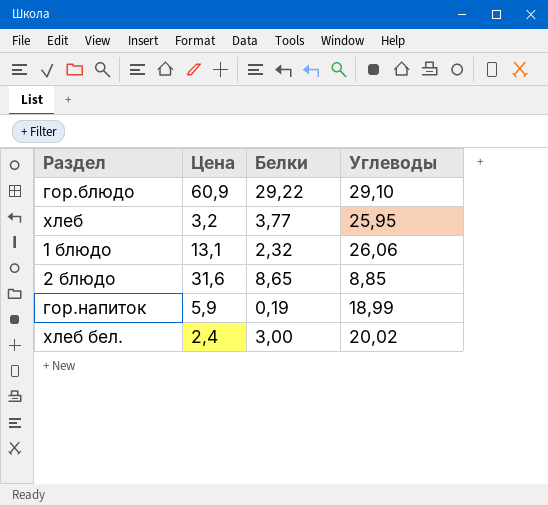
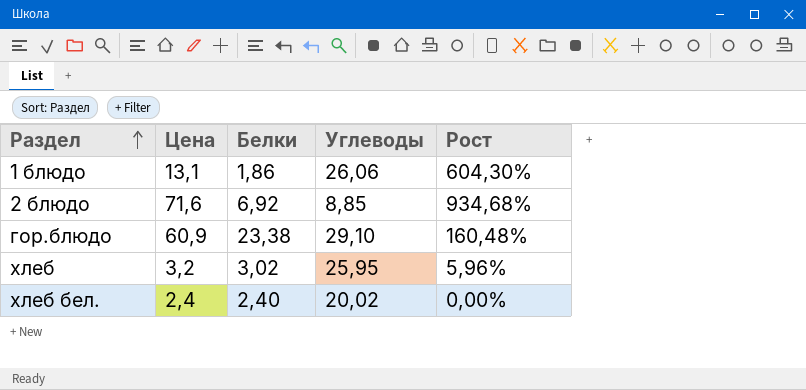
row order: none -> Раздел ascending
column Рост | formula: none -> ([Цена] - [Белки]) / [Белки]
row гор.напиток: 5,9 | 0,19 | 18,99 -> none
1 блюдо | Белки: 2,32 -> 1,86
2 блюдо | Цена: 31,6 -> 71,6
2 блюдо | Белки: 8,65 -> 6,92
гор.блюдо | Белки: 29,22 -> 23,38
хлеб | Белки: 3,77 -> 3,02
хлеб бел. | Белки: 3,00 -> 2,40

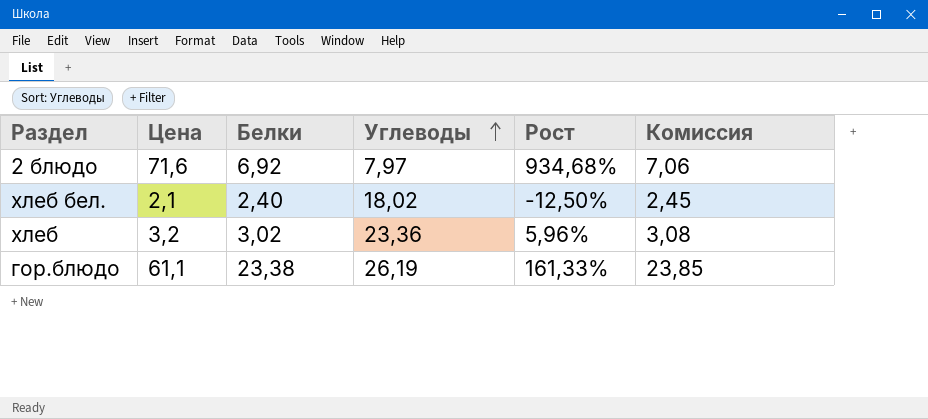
row order: Раздел ascending -> Углеводы ascending
column Комиссия | formula: none -> [Белки] * 1,02
row 1 блюдо: 13,1 | 1,86 | 26,06 | 604,30% -> none
2 блюдо | Углеводы: 8,85 -> 7,97
хлеб бел. | Цена: 2,4 -> 2,1
хлеб бел. | Углеводы: 20,02 -> 18,02
хлеб бел. | Рост: 0,00% -> -12,50%
хлеб | Углеводы: 25,95 -> 23,36
гор.блюдо | Цена: 60,9 -> 61,1
гор.блюдо | Углеводы: 29,10 -> 26,19
гор.блюдо | Рост: 160,48% -> 161,33%

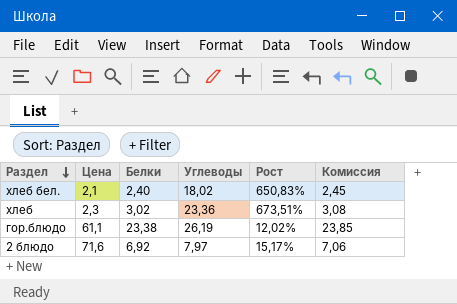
row order: Углеводы ascending -> Раздел descending
column Рост | formula: ([Цена] - [Белки]) / [Белки] -> ([Углеводы] - [Белки]) / [Белки]
хлеб | Цена: 3,2 -> 2,3

